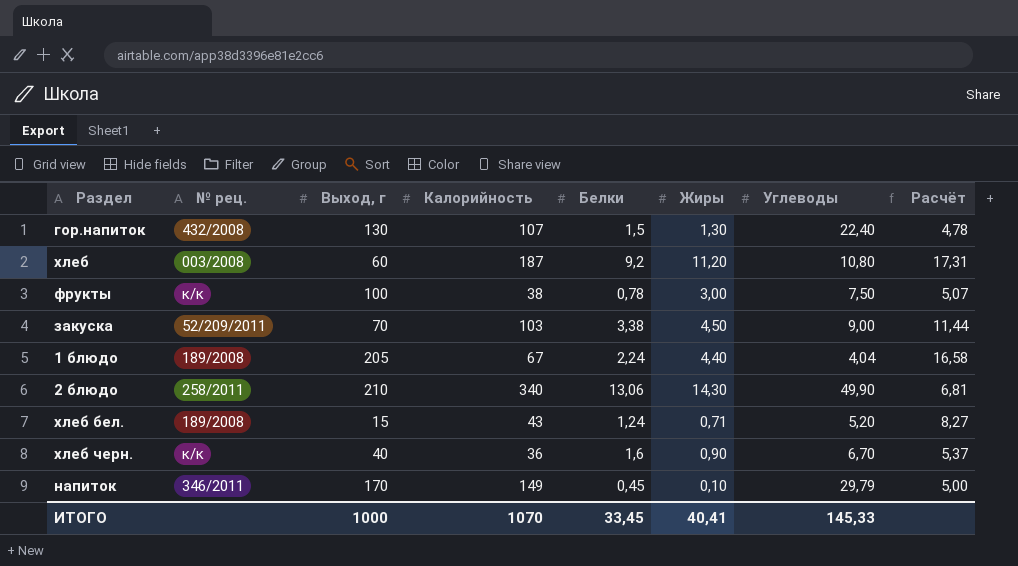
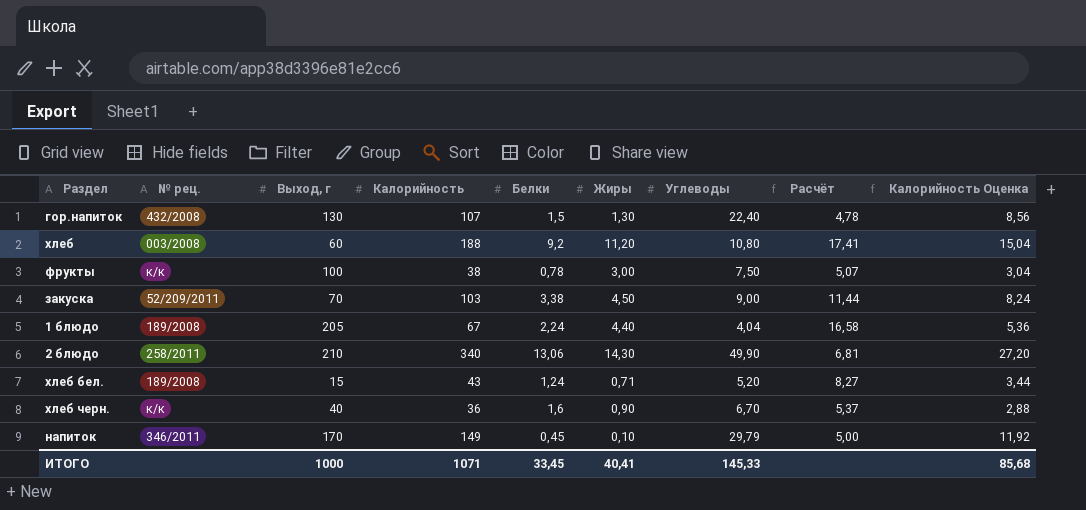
column Калорийность Оценка | formula: none -> [Калорийность] * 0,08
хлеб | Калорийность: 187 -> 188
хлеб | Расчёт: 17,31 -> 17,41
ИТОГО | Калорийность: 1070 -> 1071

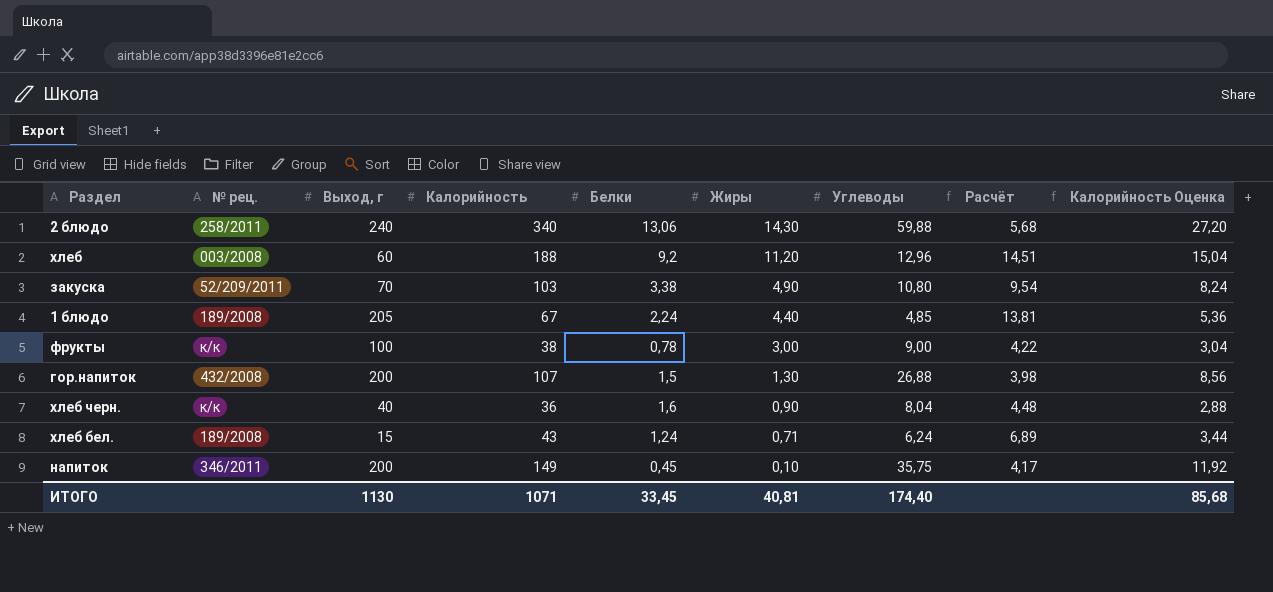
row order: none -> Жиры descending
2 блюдо | Выход, г: 210 -> 240
2 блюдо | Углеводы: 49,90 -> 59,88
2 блюдо | Расчёт: 6,81 -> 5,68
хлеб | Углеводы: 10,80 -> 12,96
хлеб | Расчёт: 17,41 -> 14,51
закуска | Жиры: 4,50 -> 4,90
закуска | Углеводы: 9,00 -> 10,80
закуска | Расчёт: 11,44 -> 9,54
1 блюдо | Углеводы: 4,04 -> 4,85
1 блюдо | Расчёт: 16,58 -> 13,81
фрукты | Углеводы: 7,50 -> 9,00
фрукты | Расчёт: 5,07 -> 4,22
гор.напиток | Выход, г: 130 -> 200
гор.напиток | Углеводы: 22,40 -> 26,88
гор.напиток | Расчёт: 4,78 -> 3,98
хлеб черн. | Углеводы: 6,70 -> 8,04
хлеб черн. | Расчёт: 5,37 -> 4,48
хлеб бел. | Углеводы: 5,20 -> 6,24
хлеб бел. | Расчёт: 8,27 -> 6,89
напиток | Выход, г: 170 -> 200
напиток | Углеводы: 29,79 -> 35,75
напиток | Расчёт: 5,00 -> 4,17
ИТОГО | Выход, г: 1000 -> 1130
ИТОГО | Жиры: 40,41 -> 40,81
ИТОГО | Углеводы: 145,33 -> 174,40

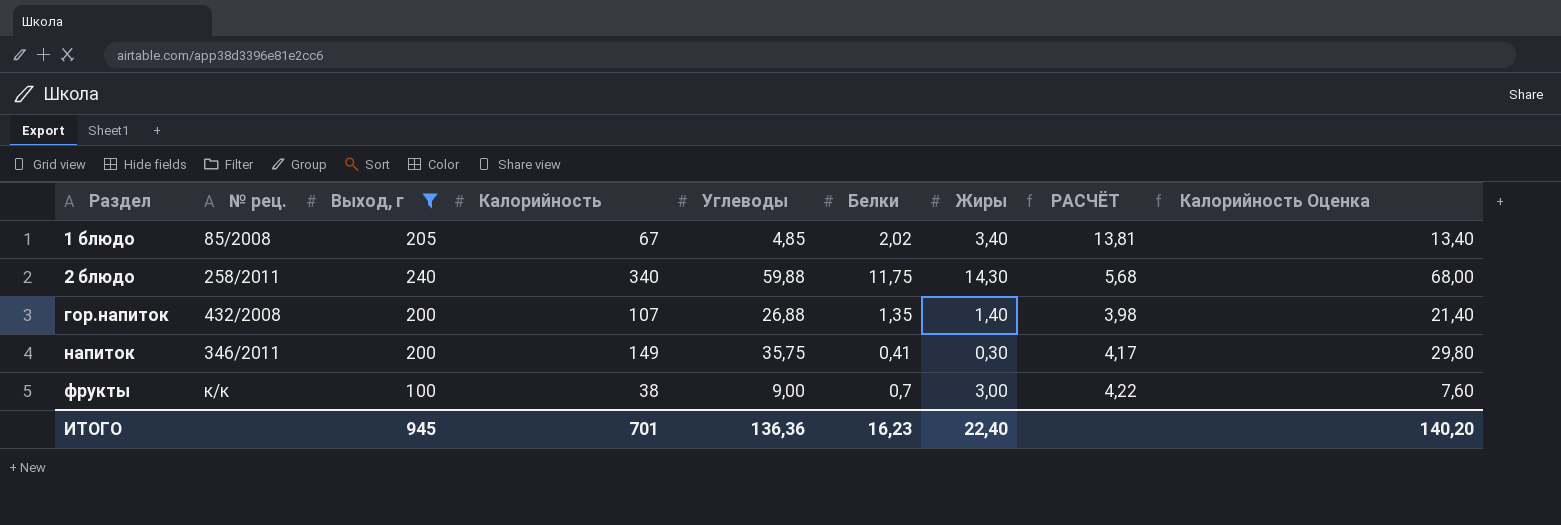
filter: none -> Выход, г >= 100
row order: Жиры descending -> Раздел ascending
column Углеводы | position: 7 -> 5
column name: Расчёт -> РАСЧЁТ
column Калорийность Оценка | formula: [Калорийность] * 0,08 -> [Калорийность] * 0,2
1 блюдо | № рец.: 189/2008 -> 85/2008
1 блюдо | Белки: 2,24 -> 2,02
1 блюдо | Жиры: 4,40 -> 3,40
2 блюдо | Белки: 13,06 -> 11,75
гор.напиток | Белки: 1,5 -> 1,35
гор.напиток | Жиры: 1,30 -> 1,40
напиток | Белки: 0,45 -> 0,41
напиток | Жиры: 0,10 -> 0,30
фрукты | Белки: 0,78 -> 0,7
ИТОГО | Выход, г: 1130 -> 945
ИТОГО | Калорийность: 1071 -> 701
ИТОГО | Углеводы: 174,40 -> 136,36
ИТОГО | Белки: 33,45 -> 16,23
ИТОГО | Жиры: 40,81 -> 22,40
ИТОГО | Калорийность Оценка: 85,68 -> 140,20

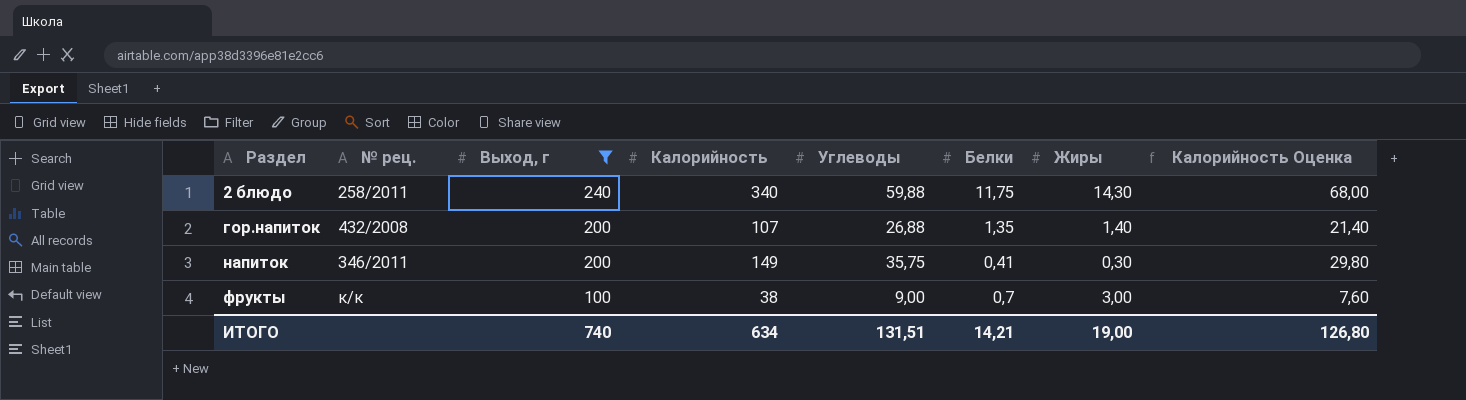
column РАСЧЁТ | formula: [Калорийность] / [Углеводы] -> none
row 1 блюдо: 85/2008 | 205 | 67 | 4,85 | 2,02 | 3,40 | 13,81 | 13,40 -> none
ИТОГО | Выход, г: 945 -> 740
ИТОГО | Калорийность: 701 -> 634
ИТОГО | Углеводы: 136,36 -> 131,51
ИТОГО | Белки: 16,23 -> 14,21
ИТОГО | Жиры: 22,40 -> 19,00
ИТОГО | Калорийность Оценка: 140,20 -> 126,80

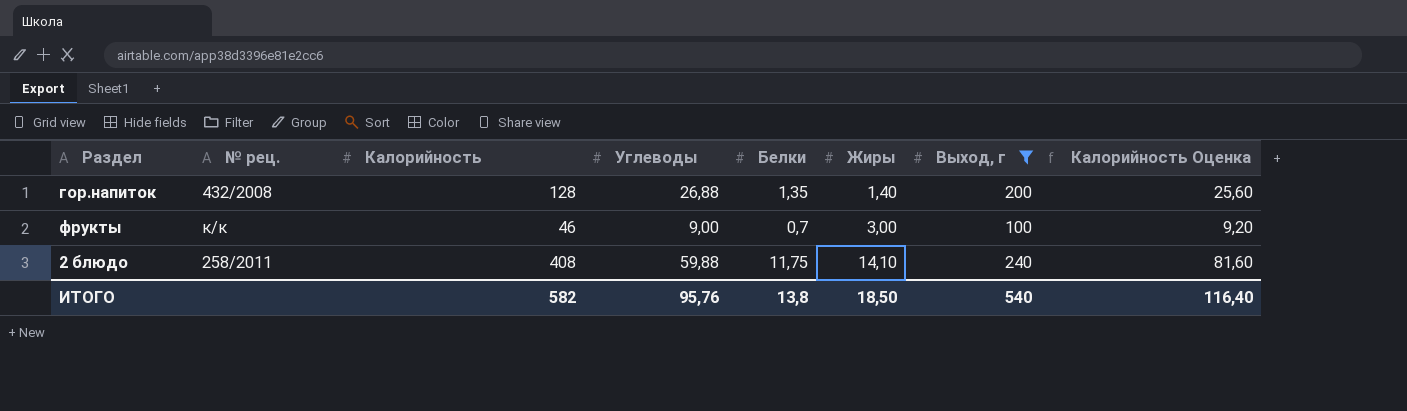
row order: Раздел ascending -> Жиры ascending
column Выход, г | position: 3 -> 7
row напиток: 346/2011 | 200 | 149 | 35,75 | 0,41 | 0,30 | 29,80 -> none
гор.напиток | Калорийность: 107 -> 128
гор.напиток | Калорийность Оценка: 21,40 -> 25,60
фрукты | Калорийность: 38 -> 46
фрукты | Калорийность Оценка: 7,60 -> 9,20
2 блюдо | Калорийность: 340 -> 408
2 блюдо | Жиры: 14,30 -> 14,10
2 блюдо | Калорийность Оценка: 68,00 -> 81,60
ИТОГО | Калорийность: 634 -> 582
ИТОГО | Углеводы: 131,51 -> 95,76
ИТОГО | Белки: 14,21 -> 13,8
ИТОГО | Жиры: 19,00 -> 18,50
ИТОГО | Выход, г: 740 -> 540
ИТОГО | Калорийность Оценка: 126,80 -> 116,40

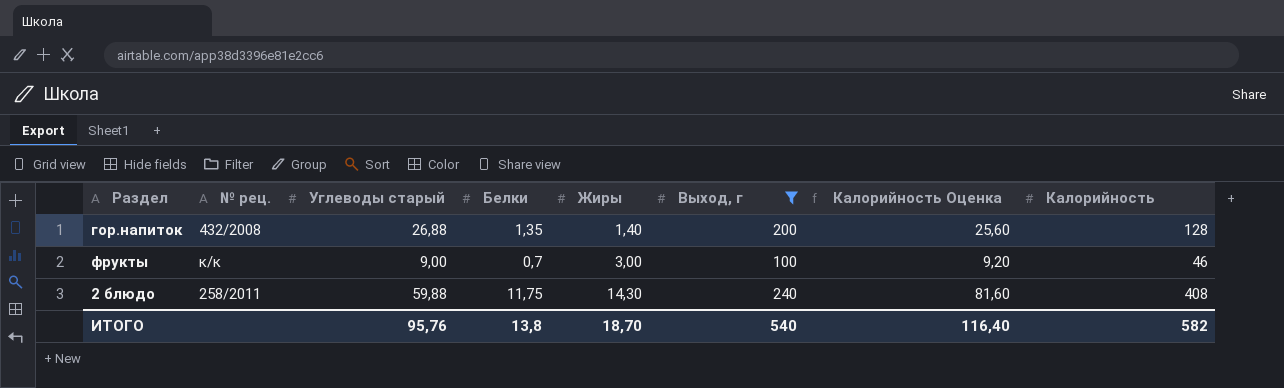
column name: Углеводы -> Углеводы старый
column Калорийность | position: 3 -> 8
2 блюдо | Жиры: 14,10 -> 14,30
ИТОГО | Жиры: 18,50 -> 18,70

